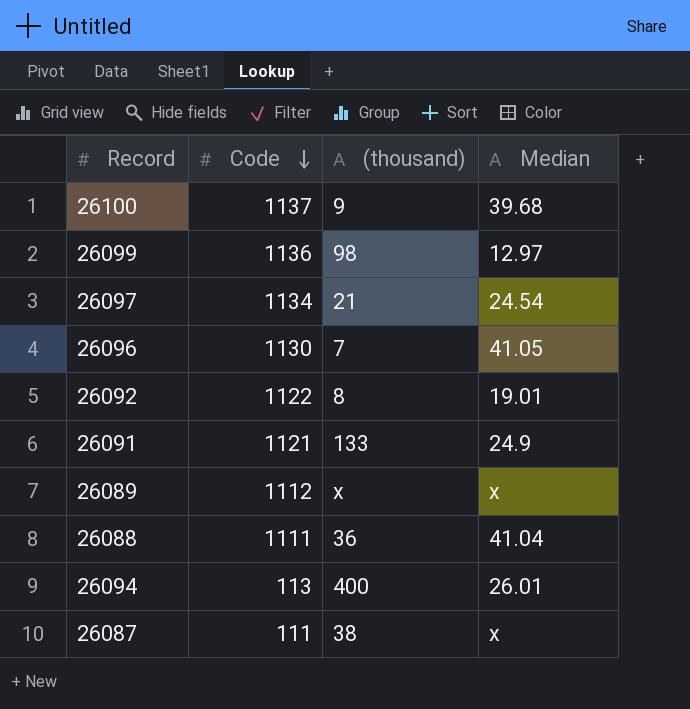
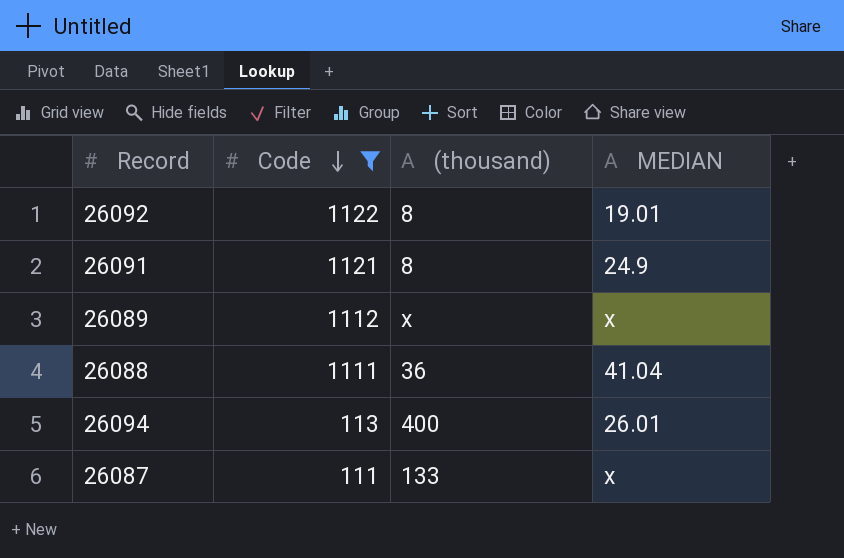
filter: none -> Code <= 1122
column name: Median -> MEDIAN
26091 | (thousand): 133 -> 8
26087 | (thousand): 38 -> 133

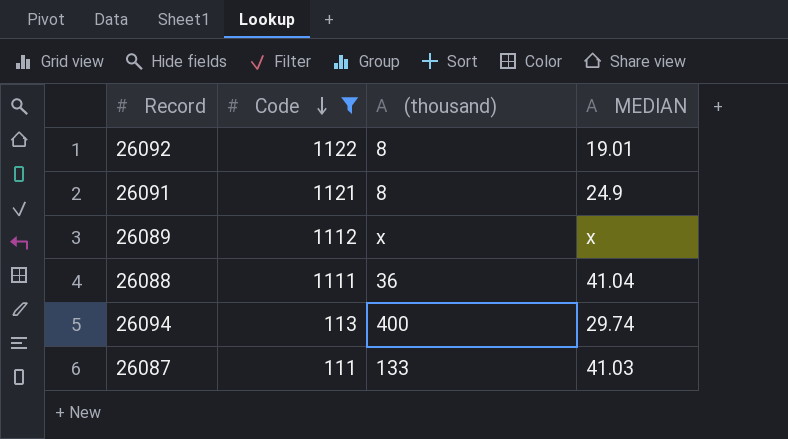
26094 | MEDIAN: 26.01 -> 29.74
26087 | MEDIAN: x -> 41.03

